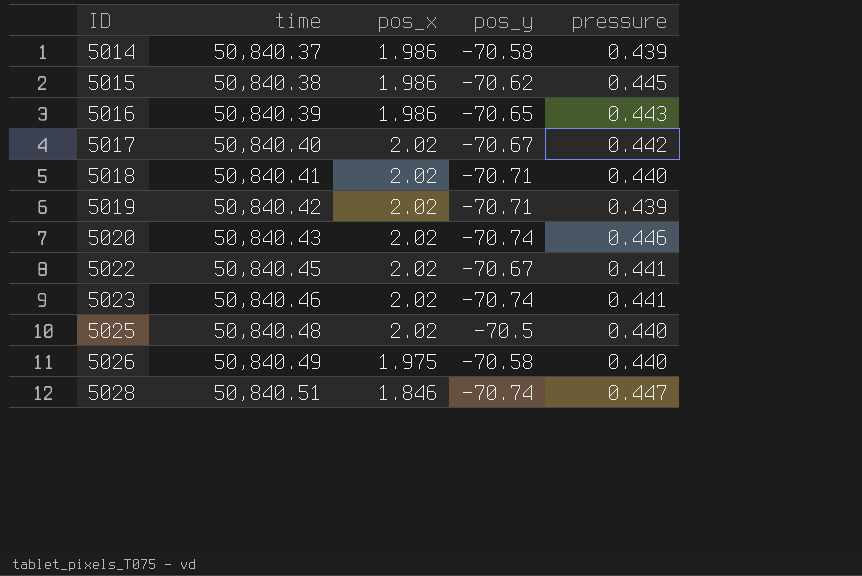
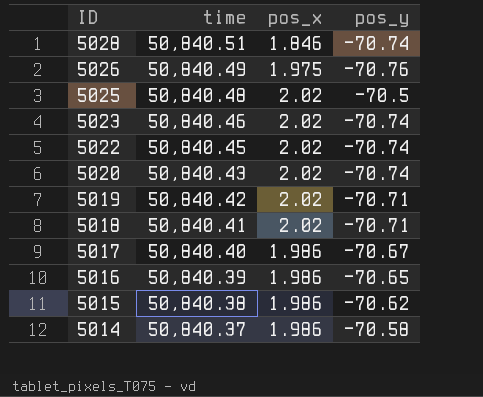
row order: ID ascending -> ID descending
column pressure | position: 5 -> none
5026 | pos_y: -70.58 -> -70.76
5022 | pos_y: -70.67 -> -70.74
5017 | pos_x: 2.02 -> 1.986

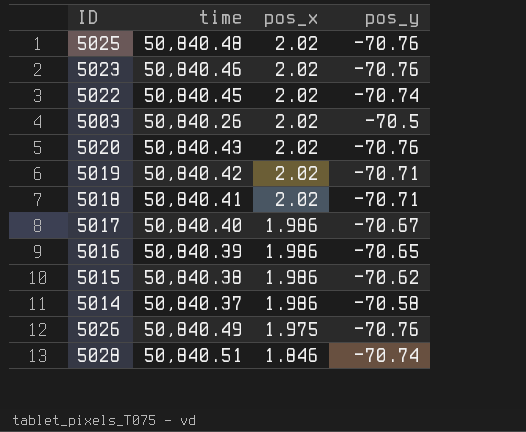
row order: ID descending -> pos_x descending
5025 | pos_y: -70.5 -> -70.76
5023 | pos_y: -70.74 -> -70.76
row 5003: none -> 50,840.26 | 2.02 | -70.5
5020 | pos_y: -70.74 -> -70.76

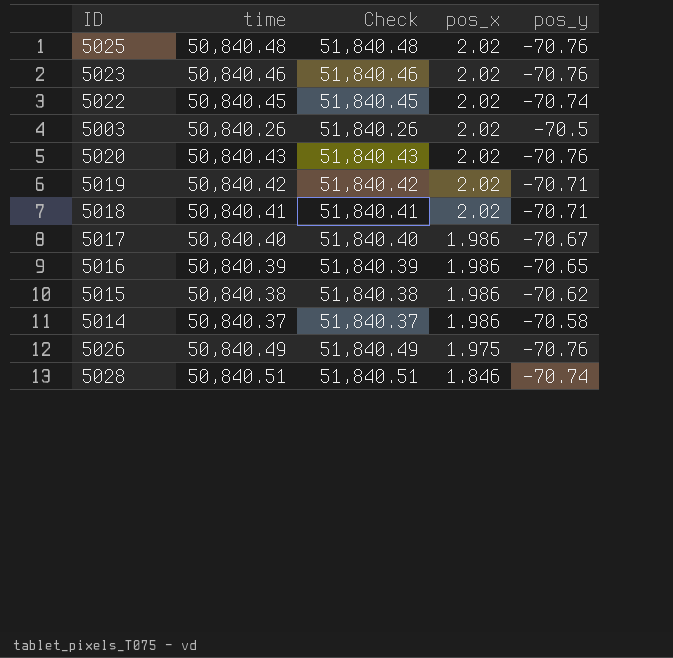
column Check | formula: none -> [time] + 1000

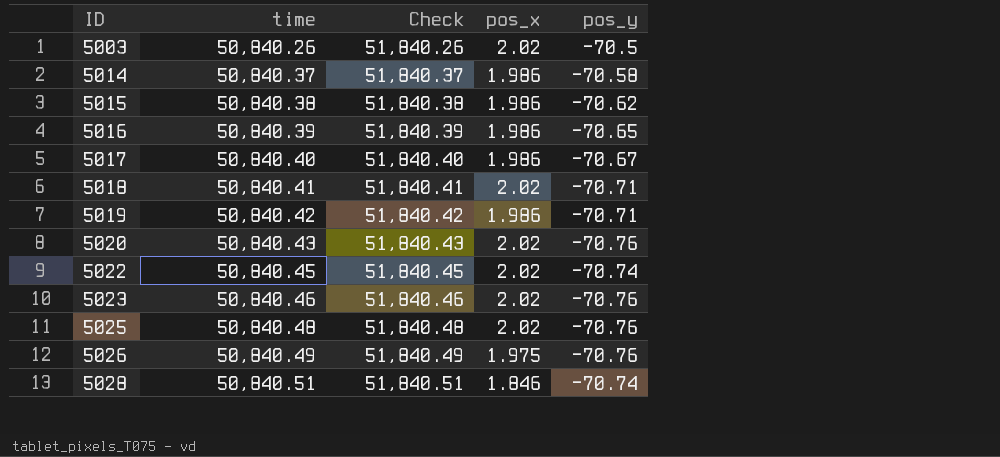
row order: pos_x descending -> ID ascending
5019 | pos_x: 2.02 -> 1.986

